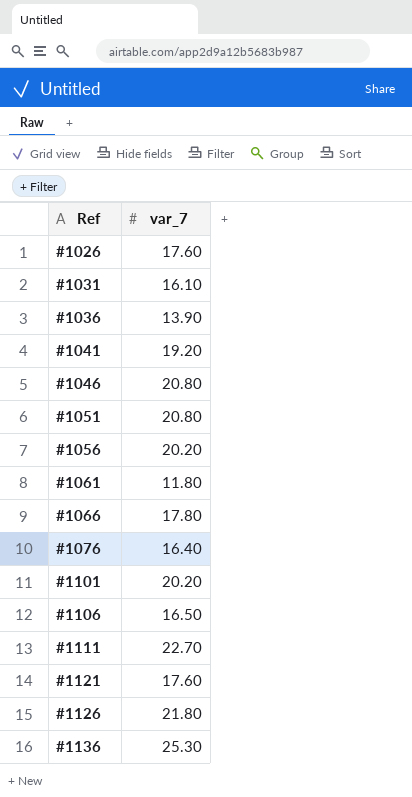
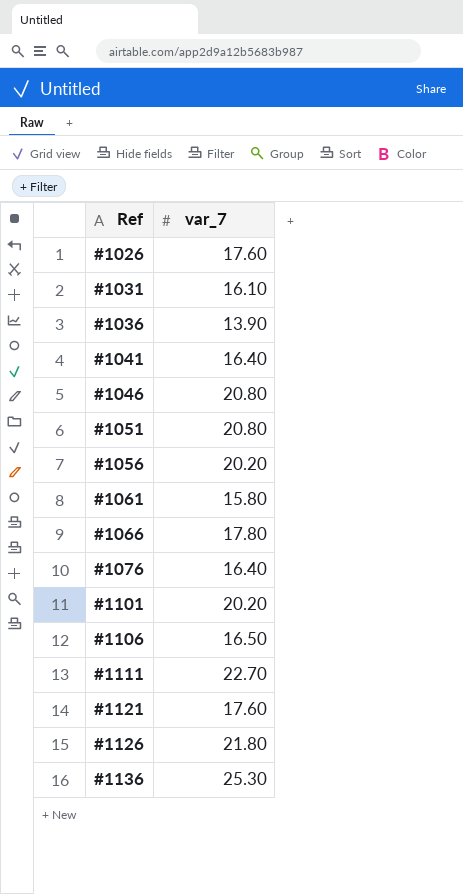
#1041 | var_7: 19.20 -> 16.40
#1061 | var_7: 11.80 -> 15.80

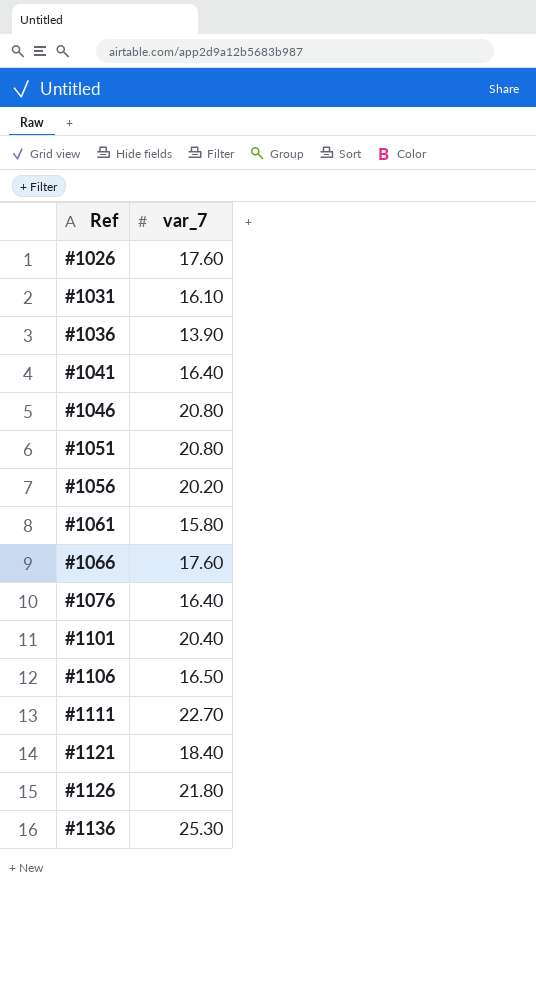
#1066 | var_7: 17.80 -> 17.60
#1101 | var_7: 20.20 -> 20.40
#1121 | var_7: 17.60 -> 18.40

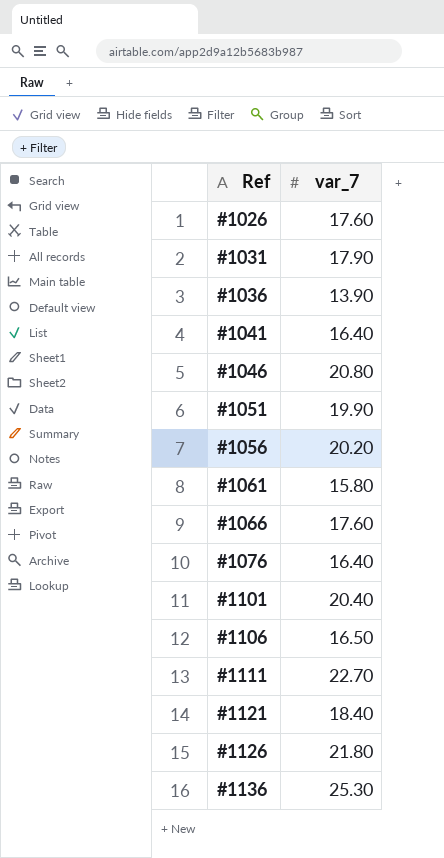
#1031 | var_7: 16.10 -> 17.90
#1051 | var_7: 20.80 -> 19.90

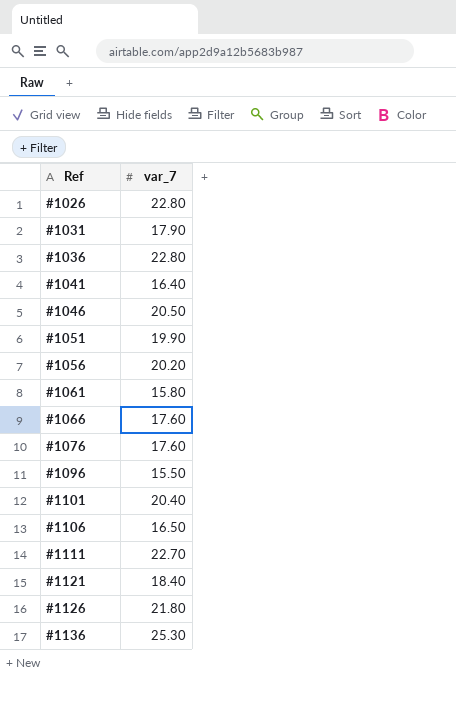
#1026 | var_7: 17.60 -> 22.80
#1036 | var_7: 13.90 -> 22.80
#1046 | var_7: 20.80 -> 20.50
#1076 | var_7: 16.40 -> 17.60
row #1096: none -> 15.50

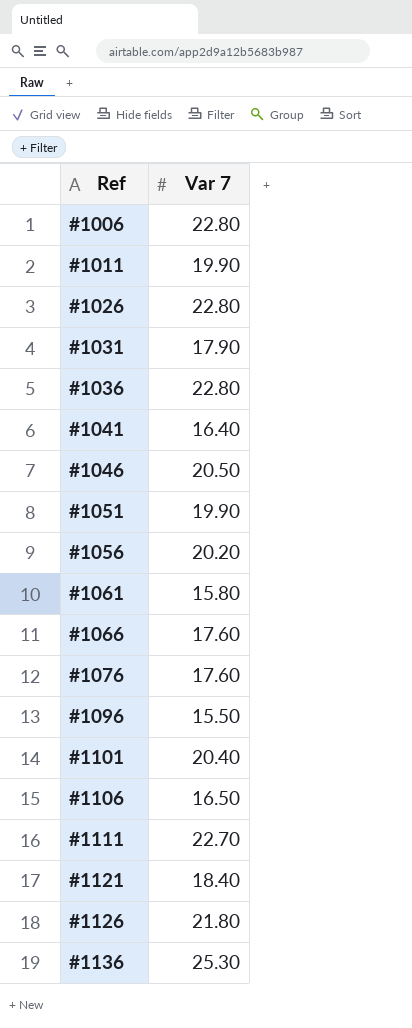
column name: var_7 -> Var 7
row #1006: none -> 22.80
row #1011: none -> 19.90

